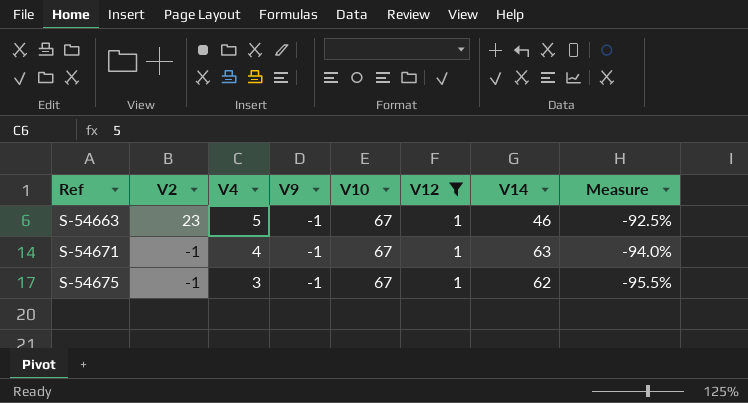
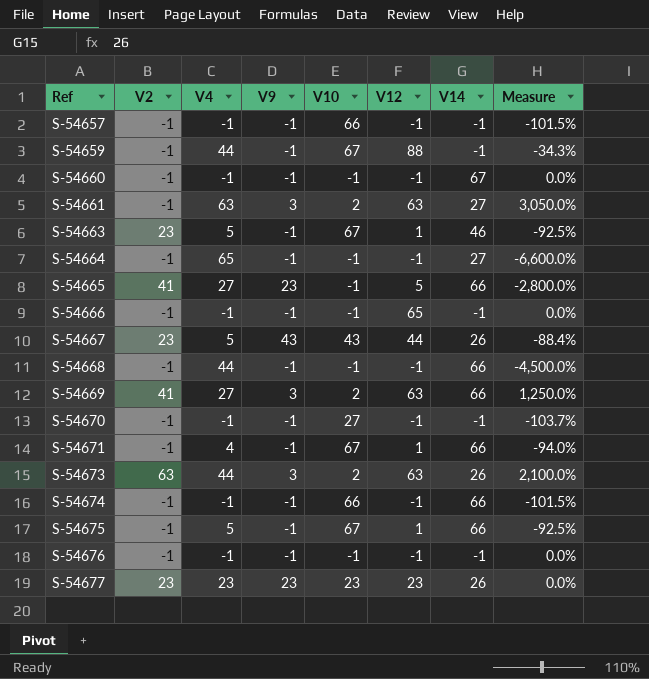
filter: V12 = 1 -> none
S-54671 | V14: 63 -> 66
S-54675 | V4: 3 -> 5
S-54675 | V14: 62 -> 66
S-54675 | Measure: -95.5% -> -92.5%

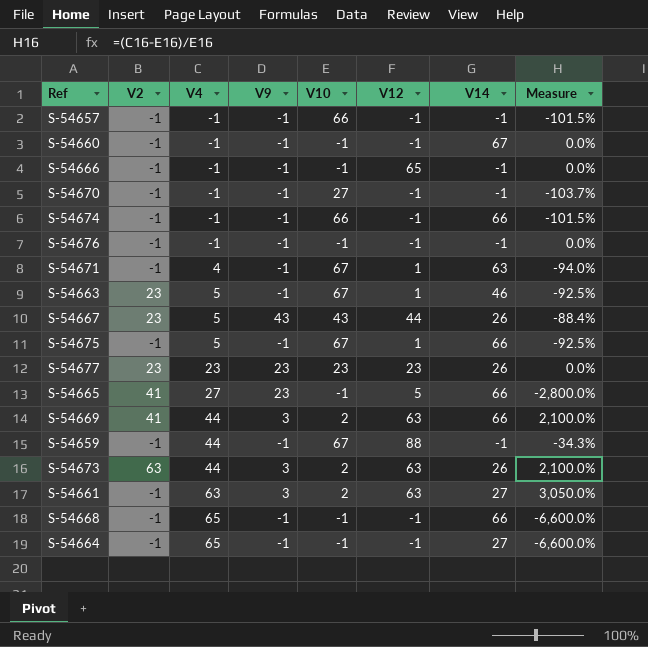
row order: Ref ascending -> V4 ascending
S-54671 | V14: 66 -> 63
S-54669 | V4: 27 -> 44
S-54669 | Measure: 1,250.0% -> 2,100.0%
S-54668 | V4: 44 -> 65
S-54668 | Measure: -4,500.0% -> -6,600.0%

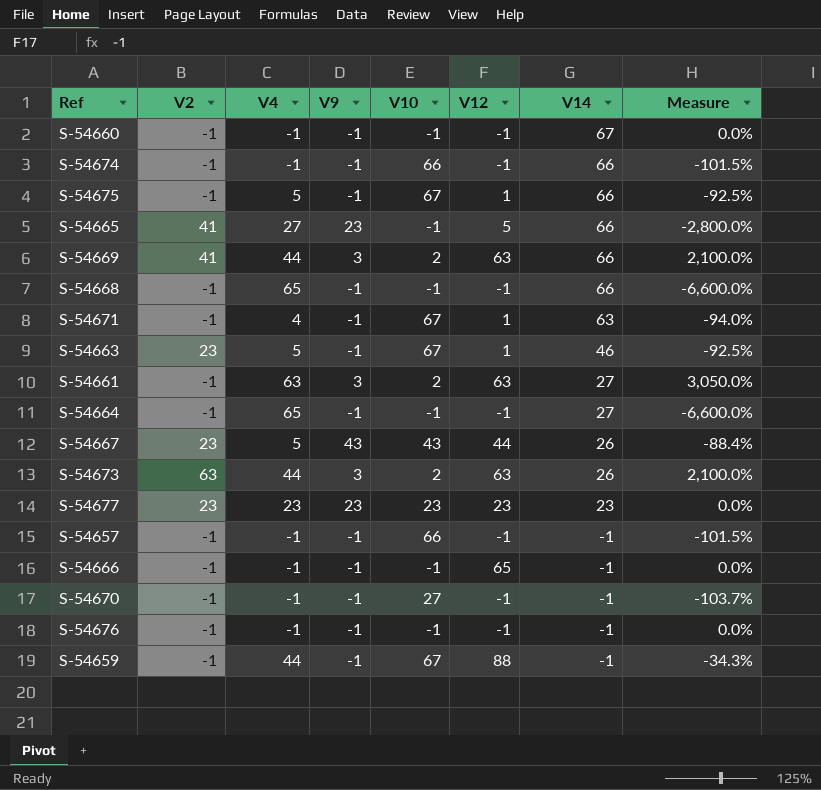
row order: V4 ascending -> V14 descending
S-54677 | V14: 26 -> 23

